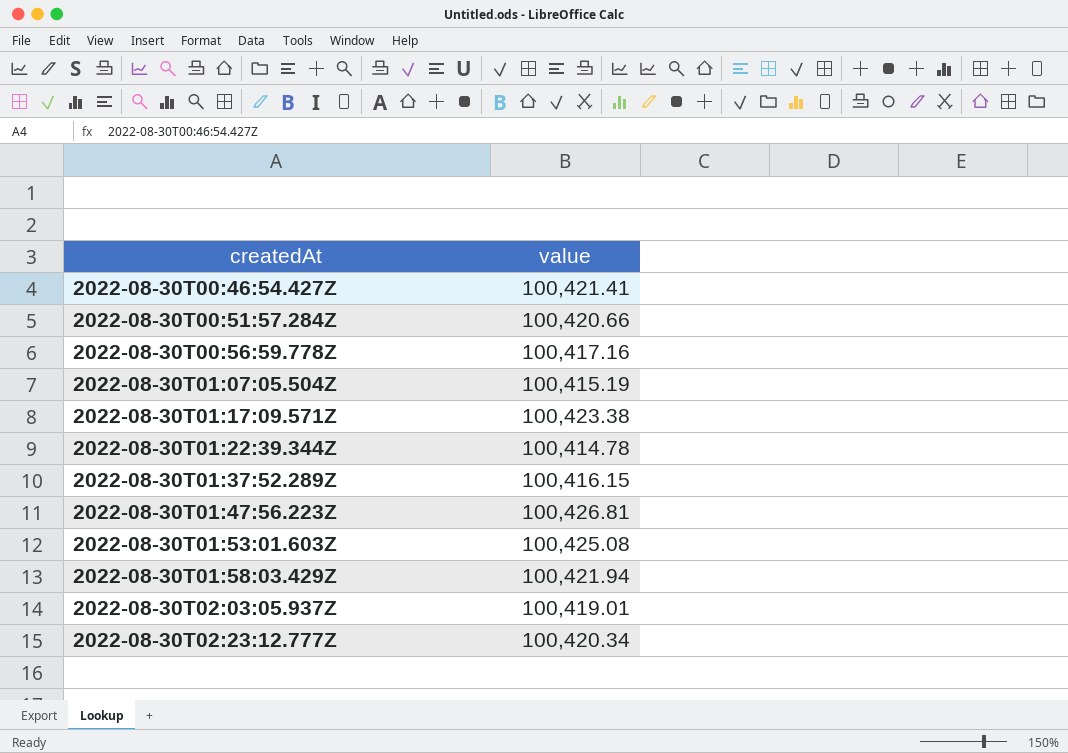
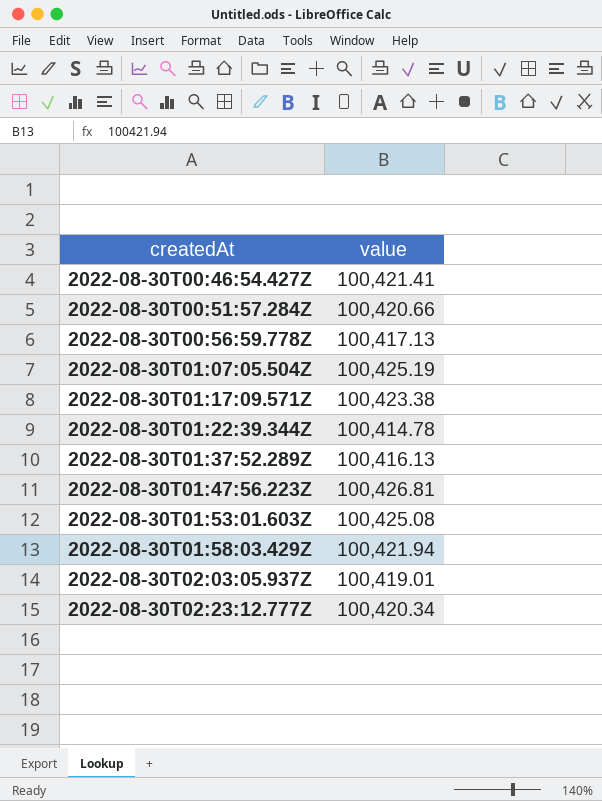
2022-08-30T00:56:59.778Z | value: 100,417.16 -> 100,417.13
2022-08-30T01:07:05.504Z | value: 100,415.19 -> 100,425.19
2022-08-30T01:37:52.289Z | value: 100,416.15 -> 100,416.13

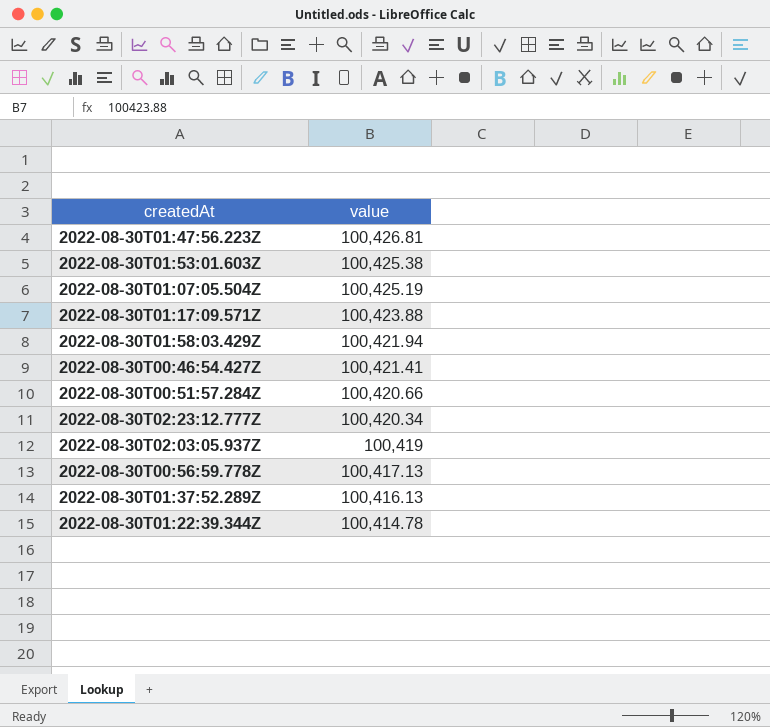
row order: createdAt ascending -> value descending
2022-08-30T01:53:01.603Z | value: 100,425.08 -> 100,425.38
2022-08-30T01:17:09.571Z | value: 100,423.38 -> 100,423.88
2022-08-30T02:03:05.937Z | value: 100,419.01 -> 100,419

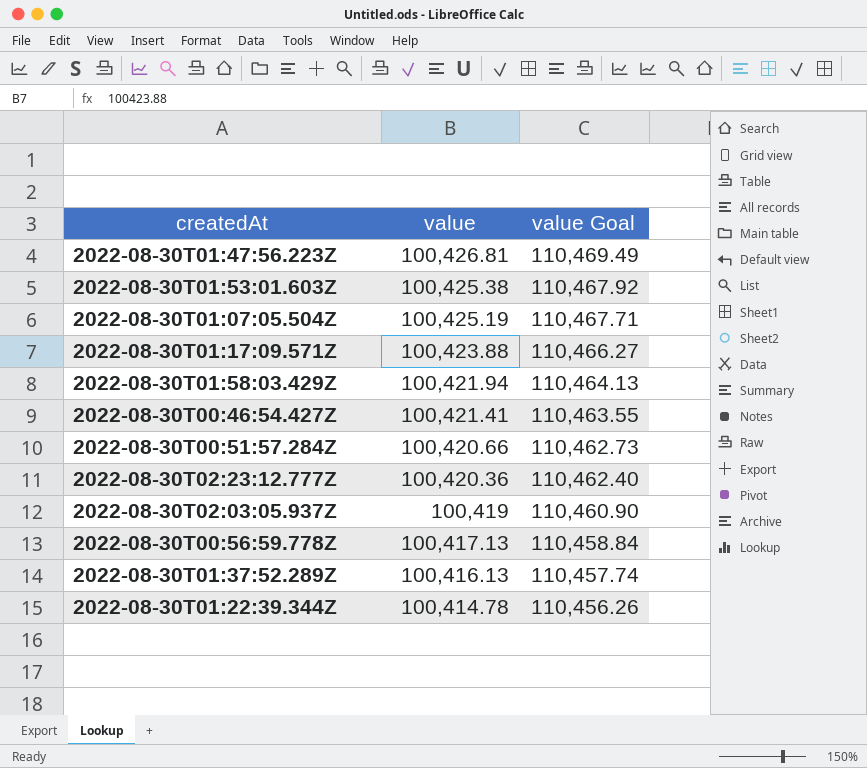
column value Goal | formula: none -> [value] * 1.1
2022-08-30T02:23:12.777Z | value: 100,420.34 -> 100,420.36

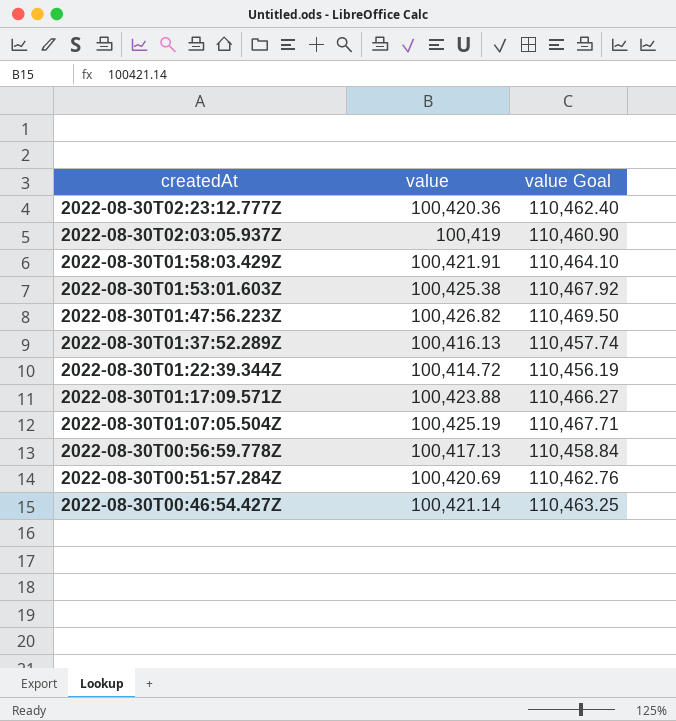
row order: value descending -> createdAt descending
2022-08-30T01:58:03.429Z | value: 100,421.94 -> 100,421.91
2022-08-30T01:58:03.429Z | value Goal: 110,464.13 -> 110,464.10
2022-08-30T01:47:56.223Z | value: 100,426.81 -> 100,426.82
2022-08-30T01:47:56.223Z | value Goal: 110,469.49 -> 110,469.50
2022-08-30T01:22:39.344Z | value: 100,414.78 -> 100,414.72
2022-08-30T01:22:39.344Z | value Goal: 110,456.26 -> 110,456.19
2022-08-30T00:51:57.284Z | value: 100,420.66 -> 100,420.69
2022-08-30T00:51:57.284Z | value Goal: 110,462.73 -> 110,462.76
2022-08-30T00:46:54.427Z | value: 100,421.41 -> 100,421.14
2022-08-30T00:46:54.427Z | value Goal: 110,463.55 -> 110,463.25

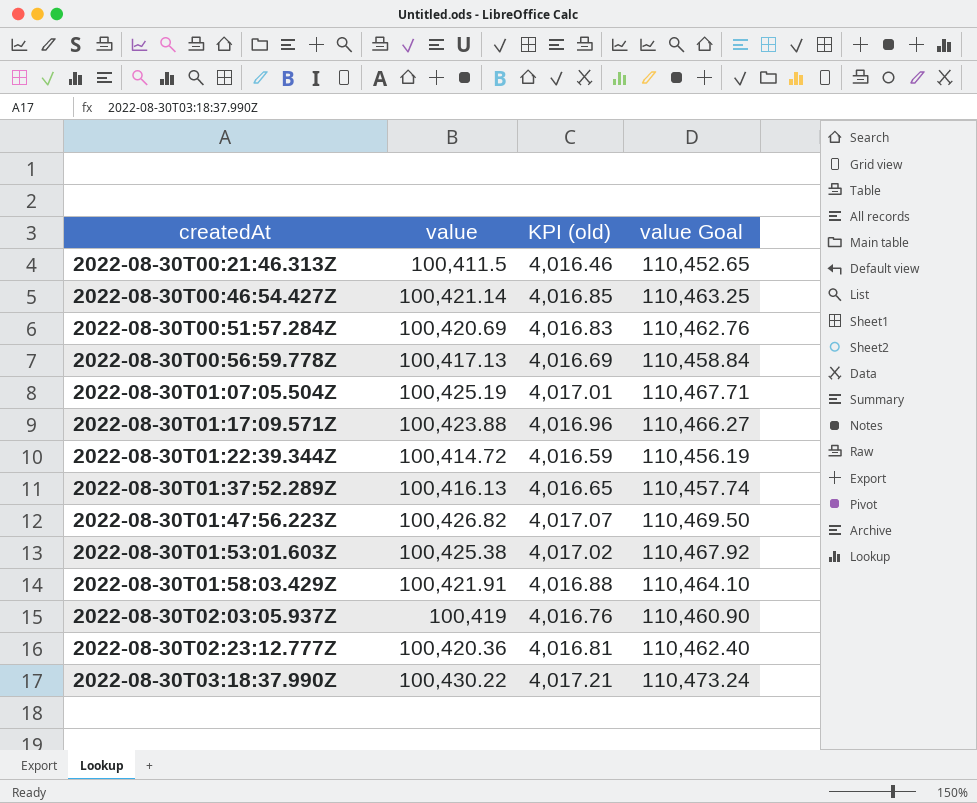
row order: createdAt descending -> createdAt ascending
column KPI (old) | formula: none -> [value] * 0.04
row 2022-08-30T00:21:46.313Z: none -> 100,411.5 | 4,016.46 | 110,452.65
row 2022-08-30T03:18:37.990Z: none -> 100,430.22 | 4,017.21 | 110,473.24

